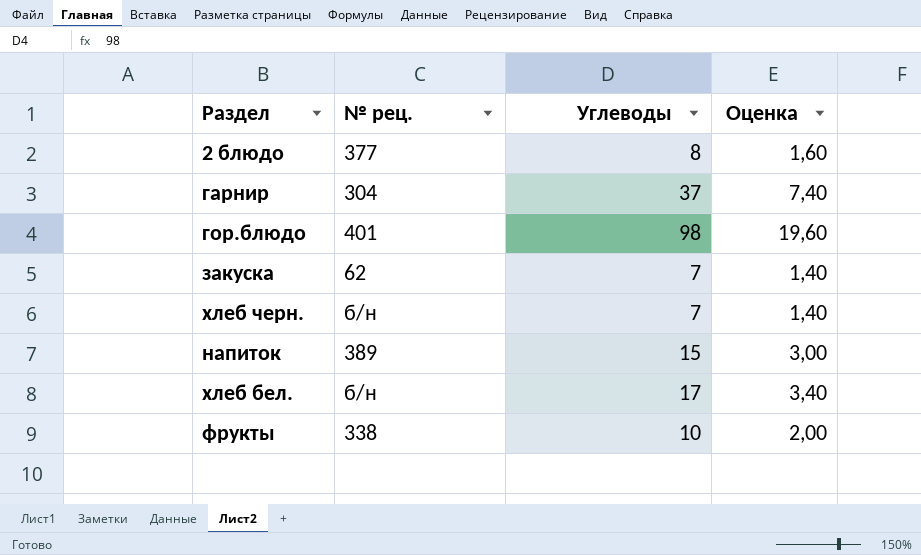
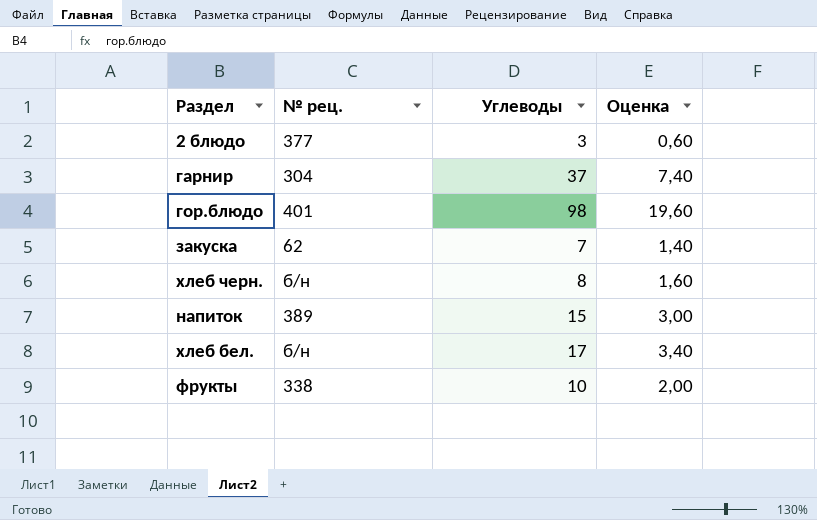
2 блюдо | Углеводы: 8 -> 3
2 блюдо | Оценка: 1,60 -> 0,60
хлеб черн. | Углеводы: 7 -> 8
хлеб черн. | Оценка: 1,40 -> 1,60

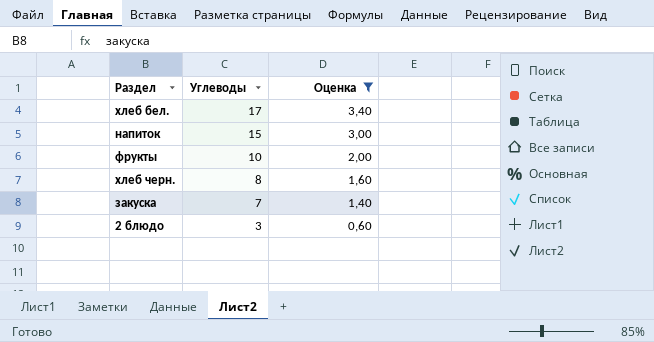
filter: none -> Оценка <= 3,40
row order: none -> Углеводы descending
column № рец. | position: 2 -> none

